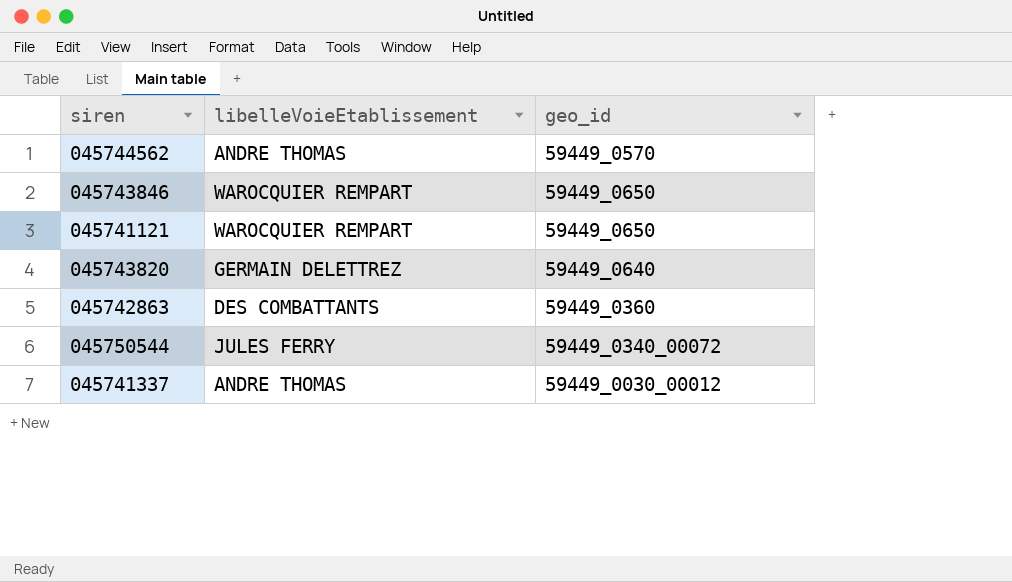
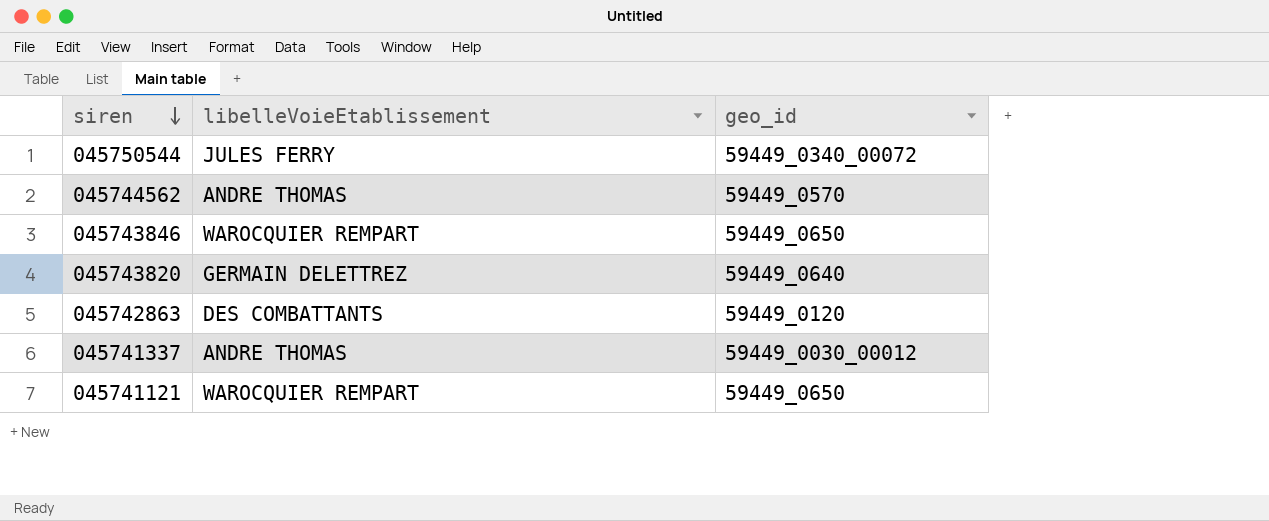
row order: none -> siren descending
045742863 | geo_id: 59449_0360 -> 59449_0120

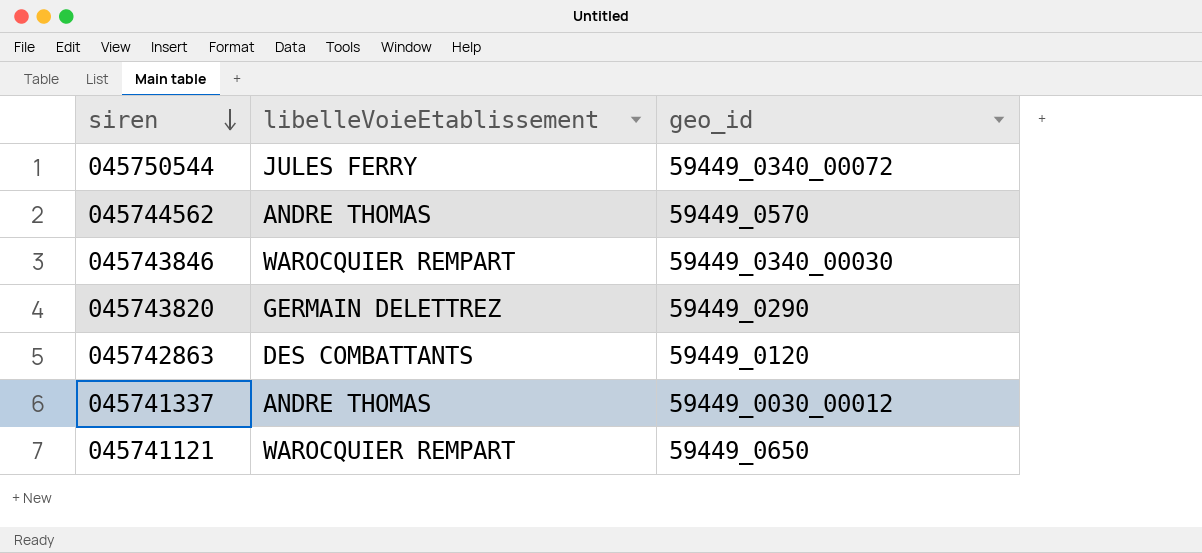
045743846 | geo_id: 59449_0650 -> 59449_0340_00030
045743820 | geo_id: 59449_0640 -> 59449_0290

